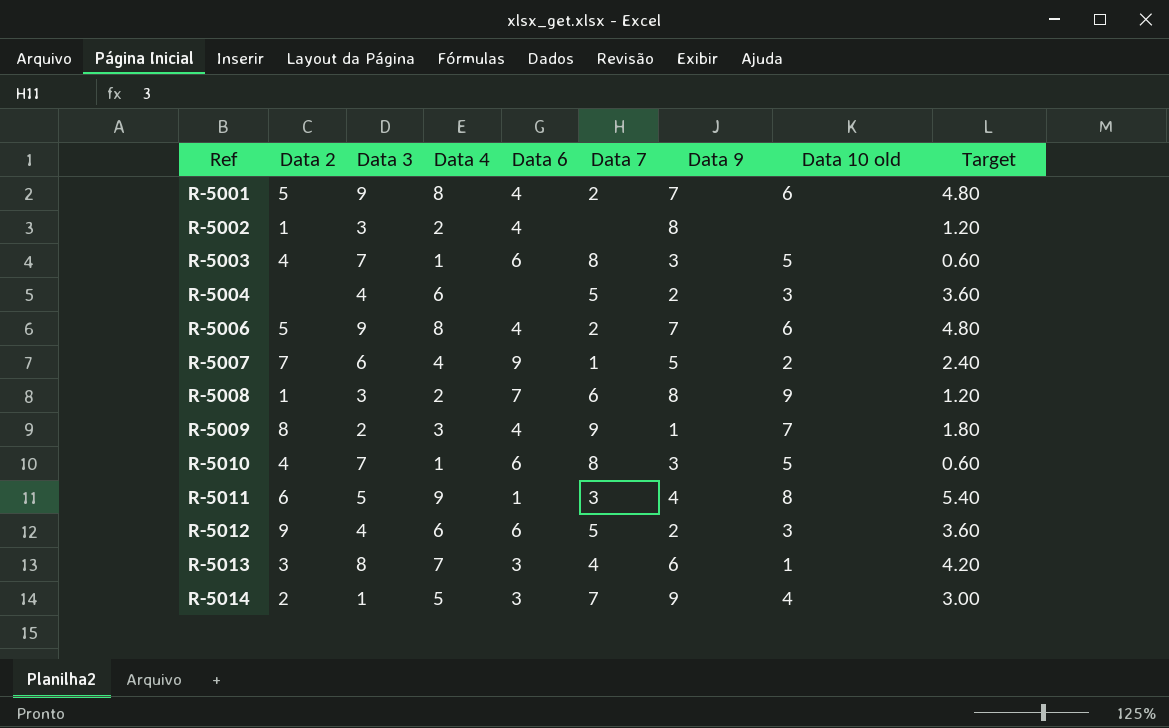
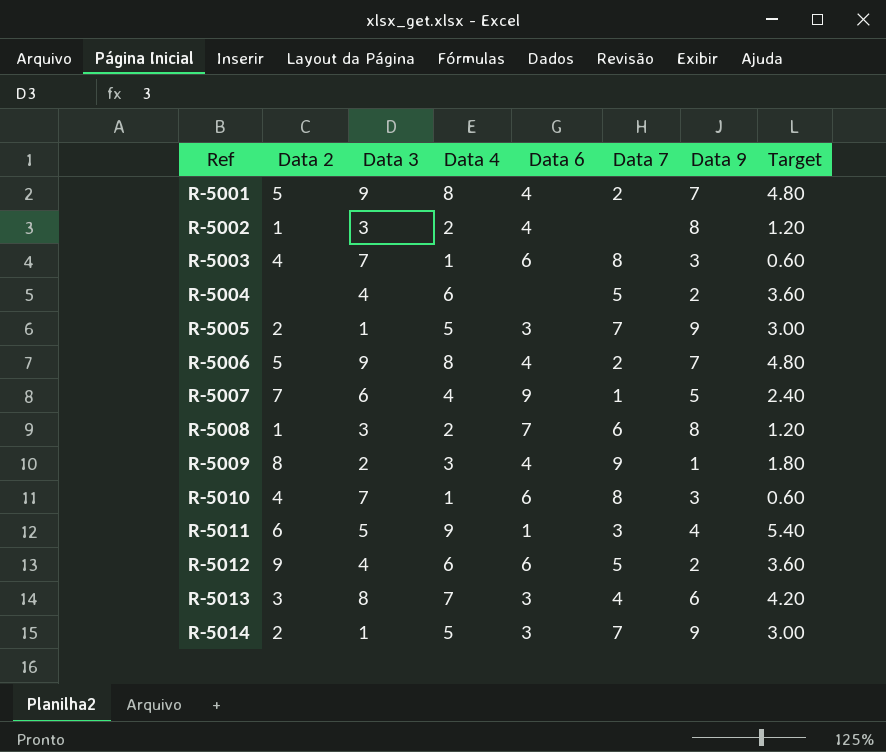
column Data 10 old | position: 8 -> none
row R-5005: none -> 2 | 1 | 5 | 3 | 7 | 9 | 3.00

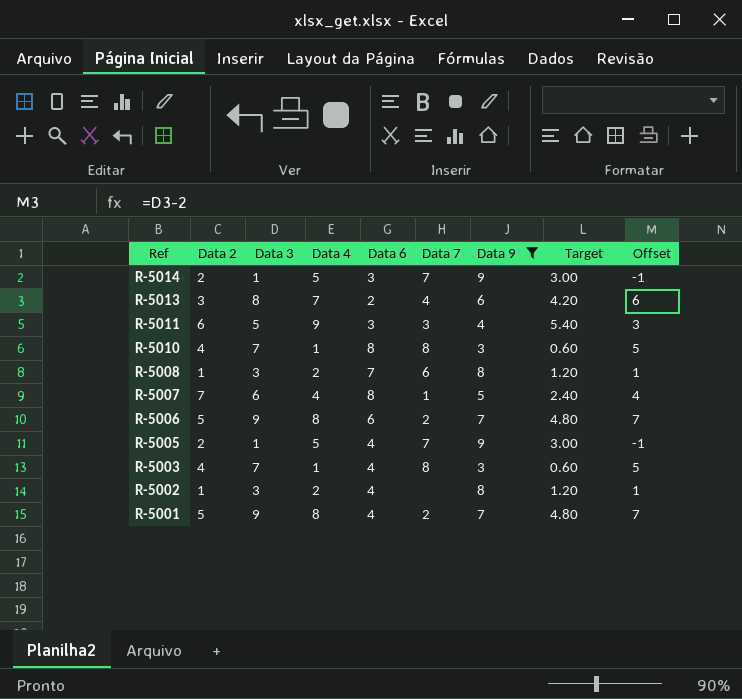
filter: none -> Data 9 >= 3
row order: Ref ascending -> Ref descending
column Offset | formula: none -> [Data 3] - 2
R-5013 | Data 6: 3 -> 2
R-5011 | Data 6: 1 -> 3
R-5010 | Data 6: 6 -> 8
R-5007 | Data 6: 9 -> 8
R-5006 | Data 6: 4 -> 6
R-5005 | Data 6: 3 -> 4
R-5003 | Data 6: 6 -> 4

